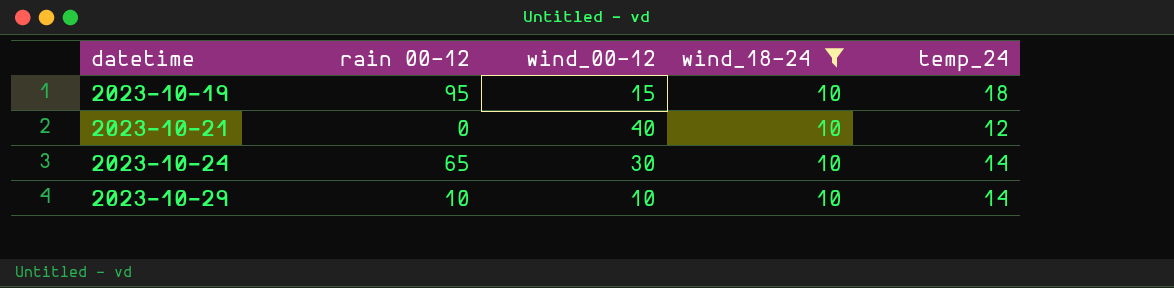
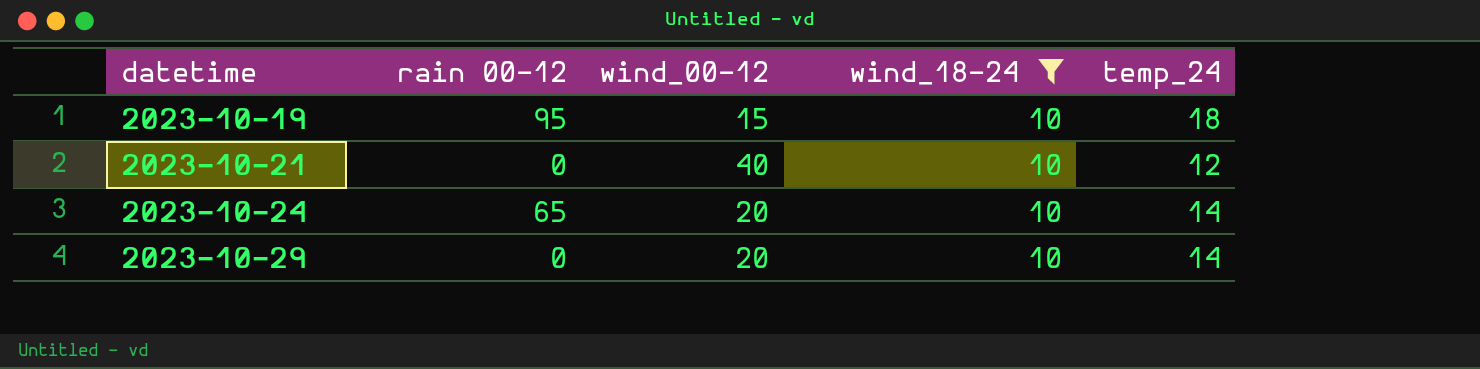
2023-10-24 | wind_00-12: 30 -> 20
2023-10-29 | rain 00-12: 10 -> 0
2023-10-29 | wind_00-12: 10 -> 20

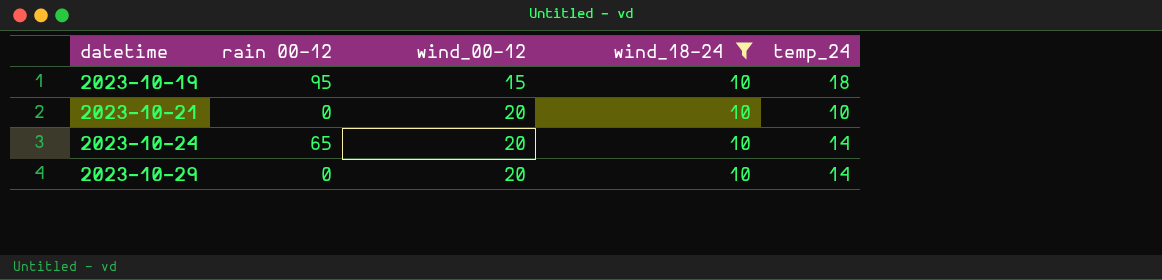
2023-10-21 | wind_00-12: 40 -> 20
2023-10-21 | temp_24: 12 -> 10

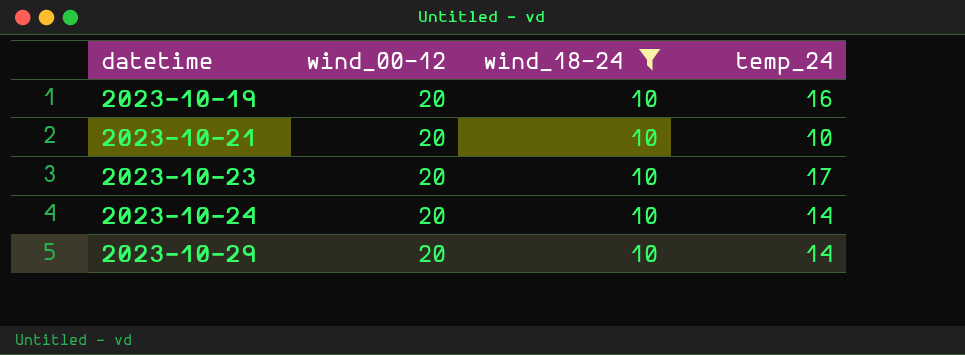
column rain 00-12 | position: 2 -> none
2023-10-19 | wind_00-12: 15 -> 20
2023-10-19 | temp_24: 18 -> 16
row 2023-10-23: none -> 20 | 10 | 17

